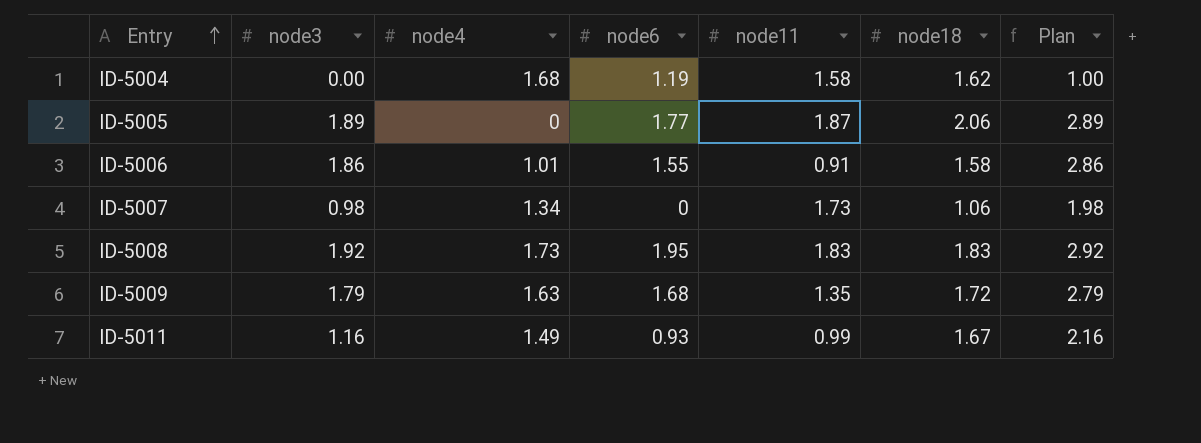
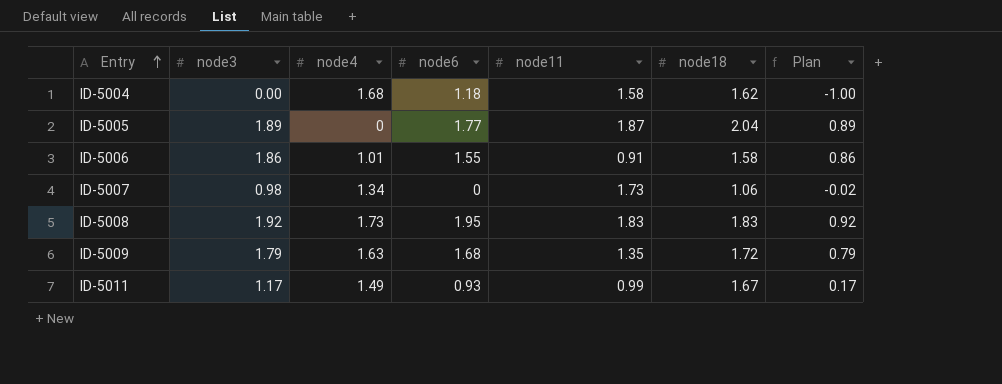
column Plan | formula: [node3] + 1 -> [node3] - 1
ID-5004 | node6: 1.19 -> 1.18
ID-5005 | node18: 2.06 -> 2.04
ID-5011 | node3: 1.16 -> 1.17

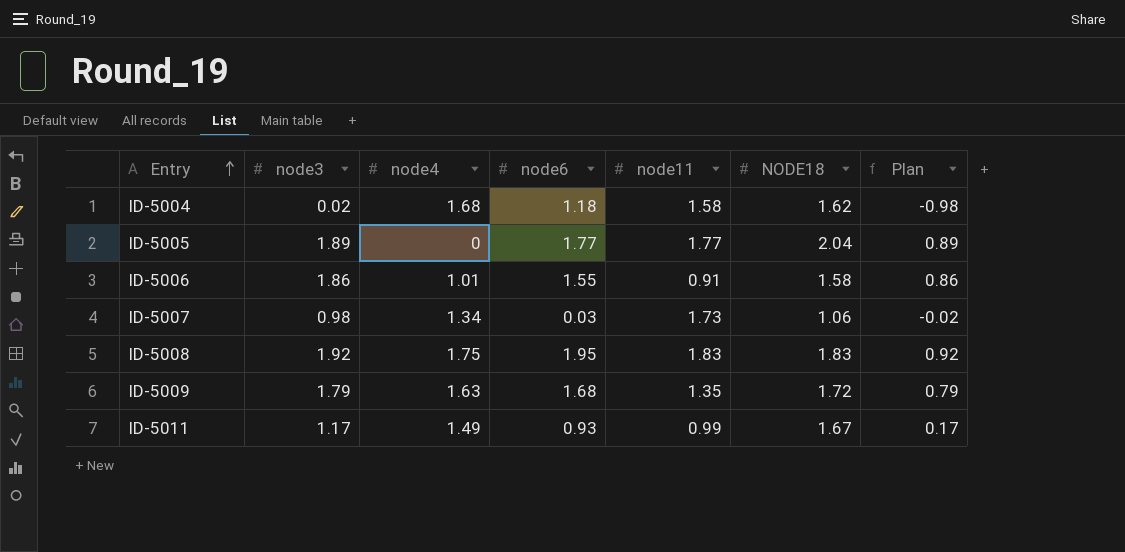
column name: node18 -> NODE18
ID-5004 | node3: 0.00 -> 0.02
ID-5004 | Plan: -1.00 -> -0.98
ID-5005 | node11: 1.87 -> 1.77
ID-5007 | node6: 0 -> 0.03
ID-5008 | node4: 1.73 -> 1.75

